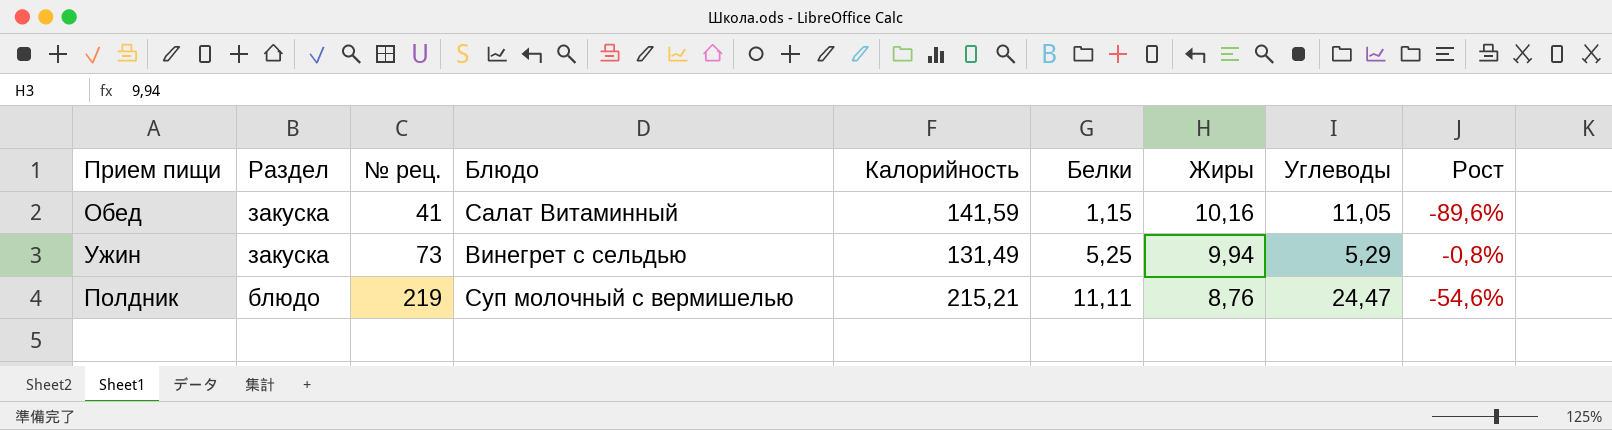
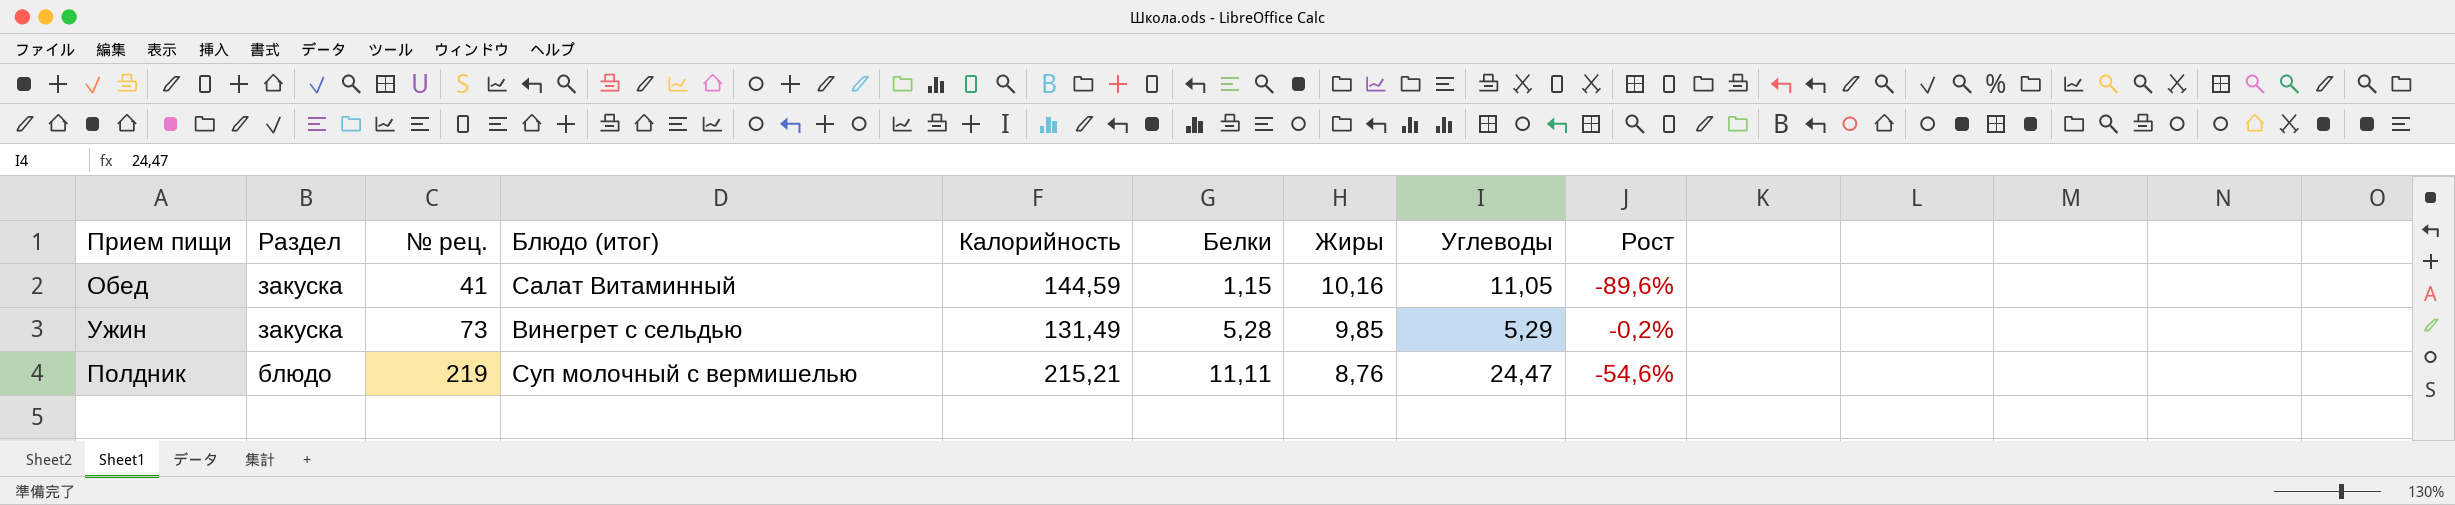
column name: Блюдо -> Блюдо (итог)
Обед | Калорийность: 141,59 -> 144,59
Ужин | Белки: 5,25 -> 5,28
Ужин | Жиры: 9,94 -> 9,85
Ужин | Рост: -0,8% -> -0,2%

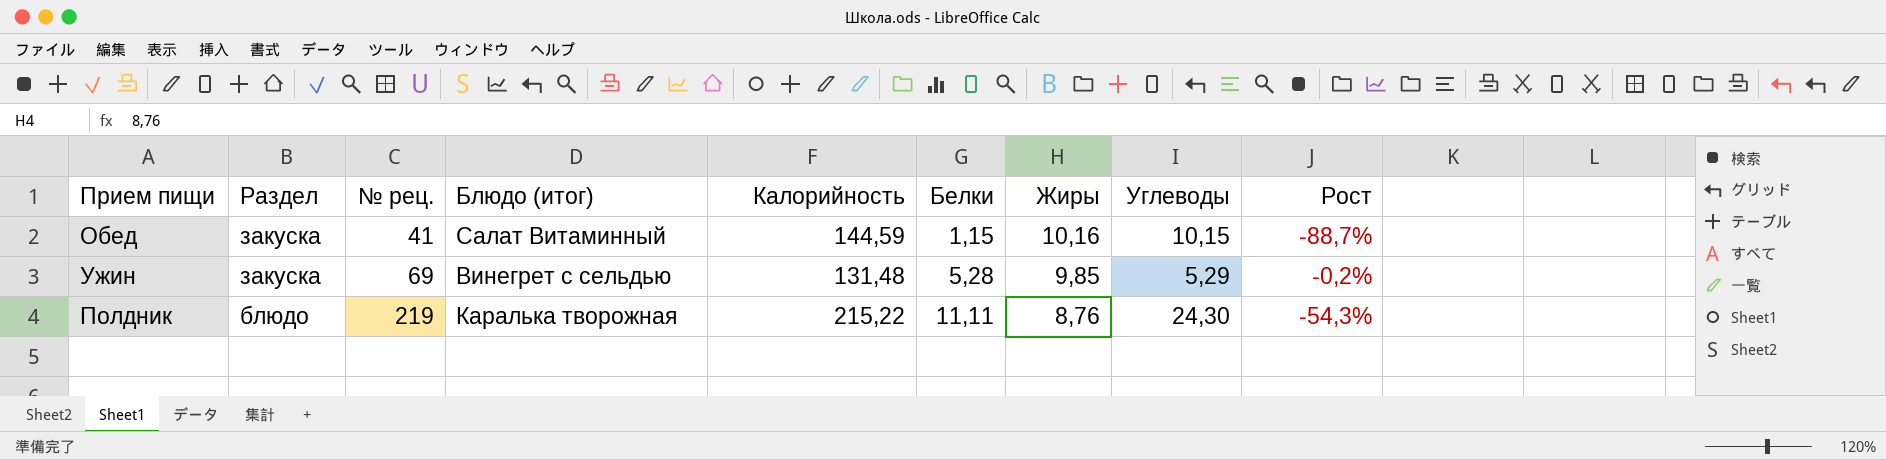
Обед | Углеводы: 11,05 -> 10,15
Обед | Рост: -89,6% -> -88,7%
Ужин | № рец.: 73 -> 69
Ужин | Калорийность: 131,49 -> 131,48
Полдник | Блюдо (итог): Суп молочный с вермишелью -> Каралька творожная
Полдник | Калорийность: 215,21 -> 215,22
Полдник | Углеводы: 24,47 -> 24,30
Полдник | Рост: -54,6% -> -54,3%

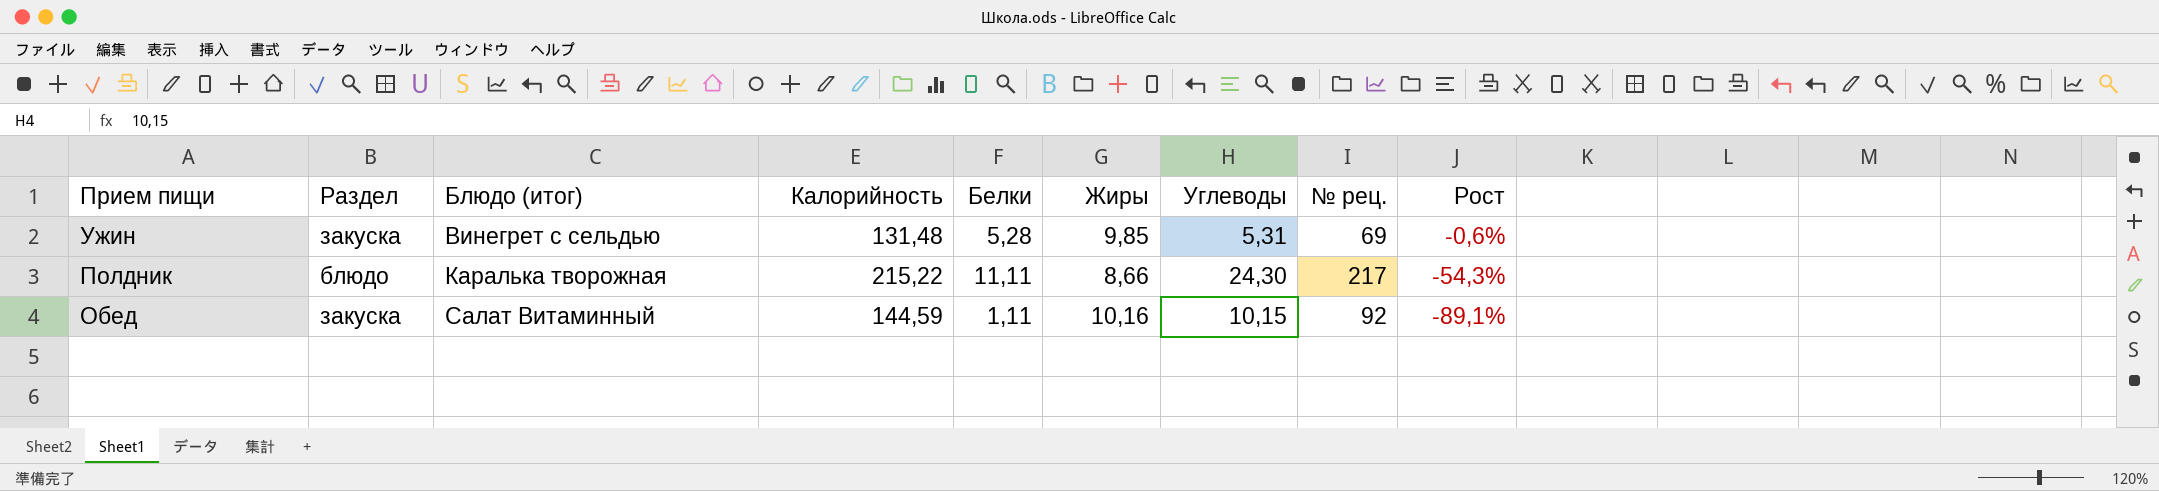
row order: Раздел descending -> Прием пищи descending
column № рец. | position: 3 -> 8
Ужин | Углеводы: 5,29 -> 5,31
Ужин | Рост: -0,2% -> -0,6%
Полдник | Жиры: 8,76 -> 8,66
Полдник | № рец.: 219 -> 217
Обед | Белки: 1,15 -> 1,11
Обед | № рец.: 41 -> 92
Обед | Рост: -88,7% -> -89,1%

